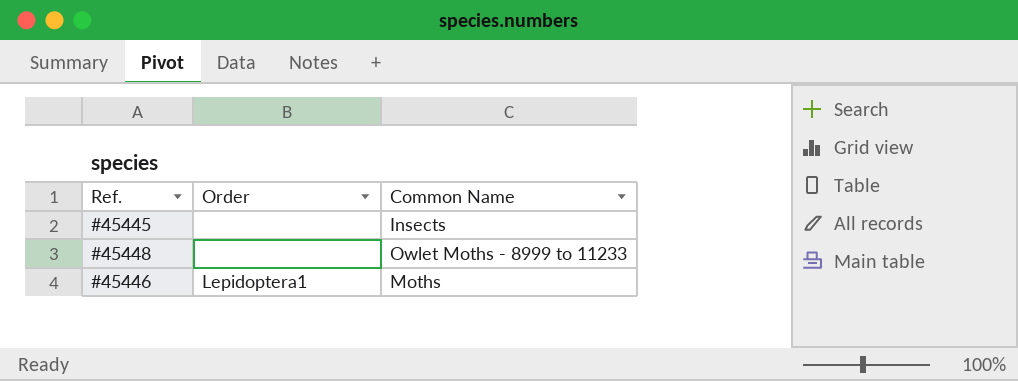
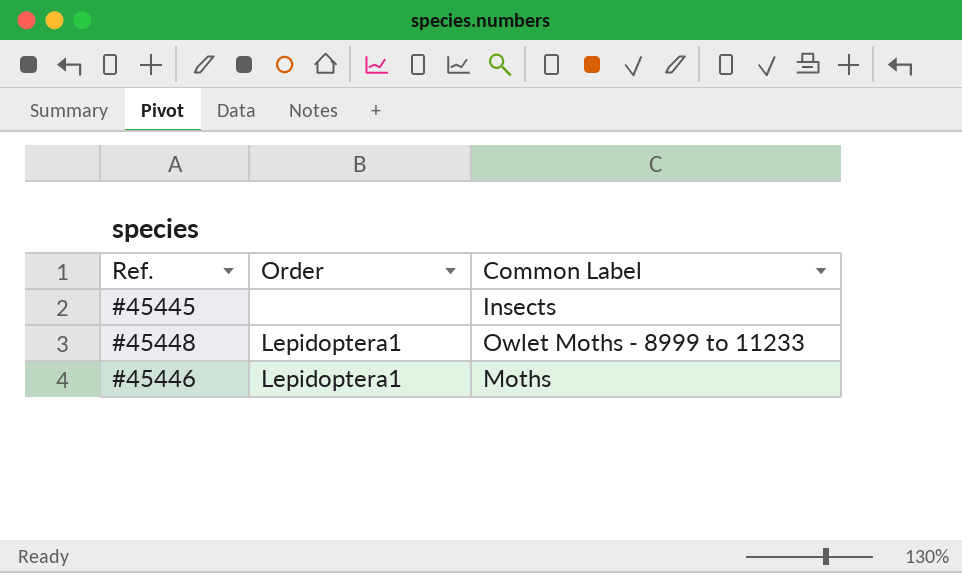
column name: Common Name -> Common Label
#45448 | Order: none -> Lepidoptera1

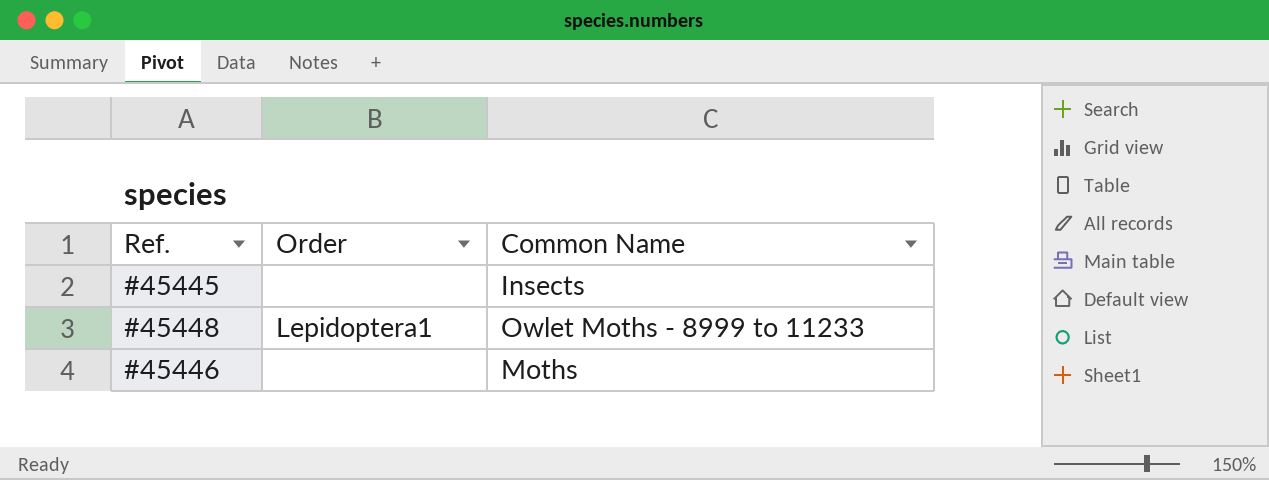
column name: Common Label -> Common Name
#45446 | Order: Lepidoptera1 -> none

